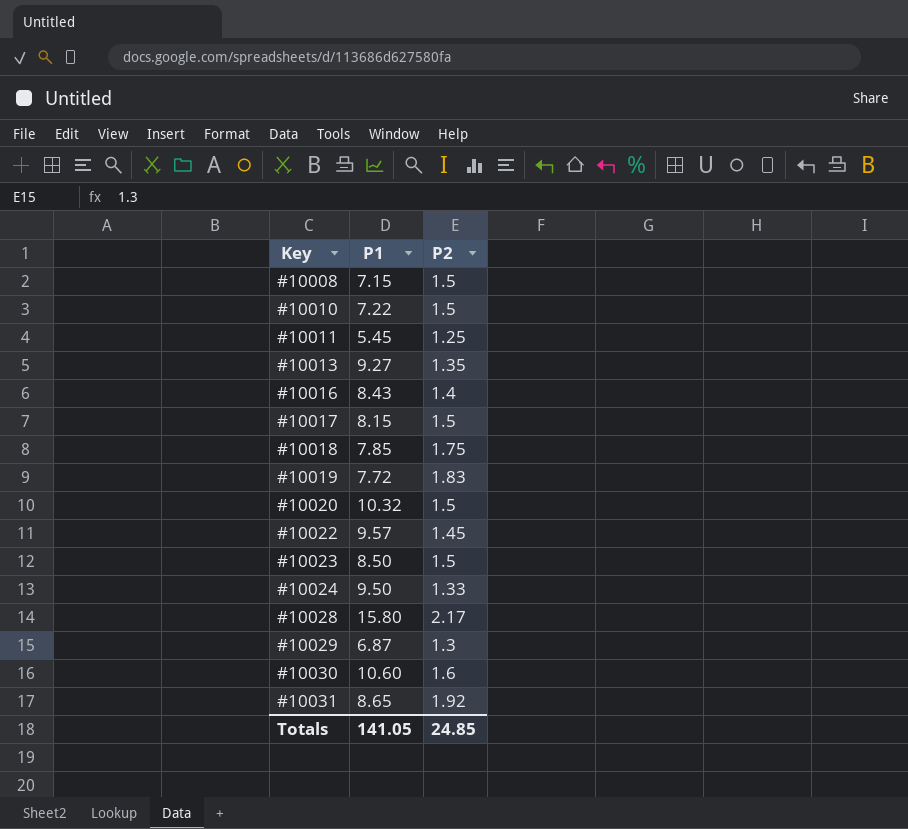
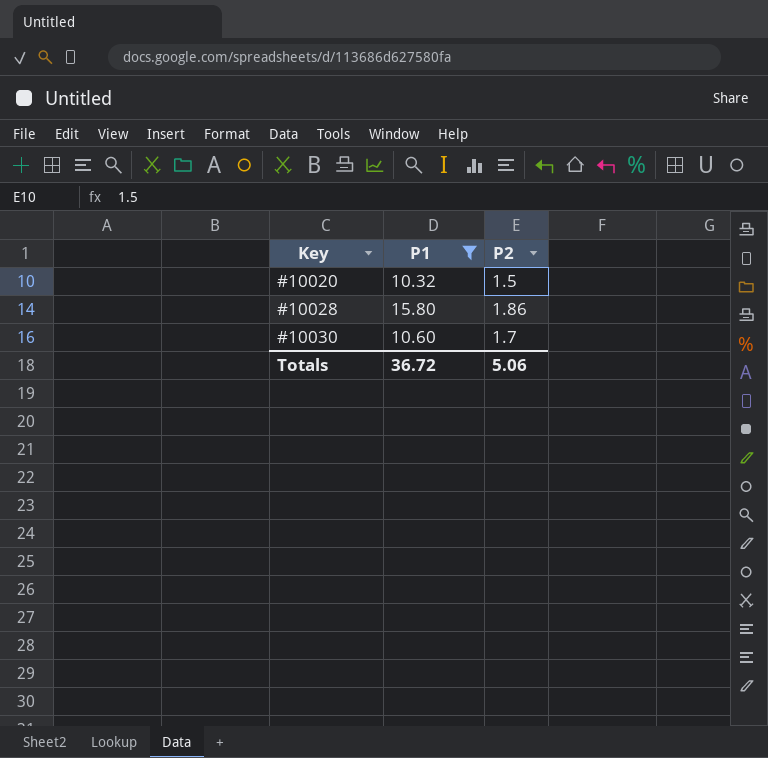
filter: none -> P1 >= 10.32
#10028 | P2: 2.17 -> 1.86
#10030 | P2: 1.6 -> 1.7
Totals | P1: 141.05 -> 36.72
Totals | P2: 24.85 -> 5.06

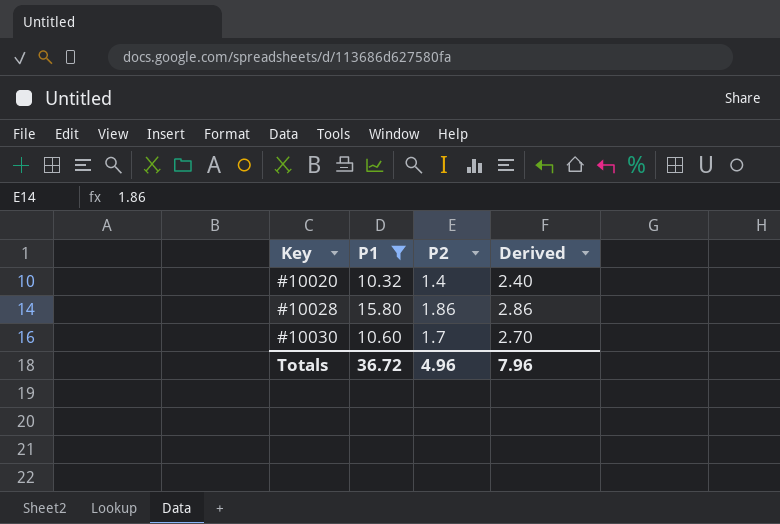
column Derived | formula: none -> [P2] + 1
#10020 | P2: 1.5 -> 1.4
Totals | P2: 5.06 -> 4.96

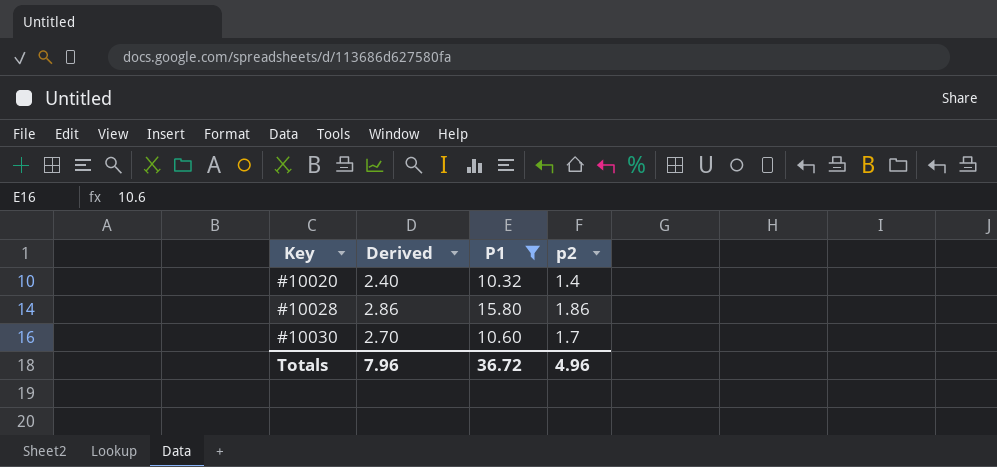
column Derived | position: 4 -> 2
column name: P2 -> p2

